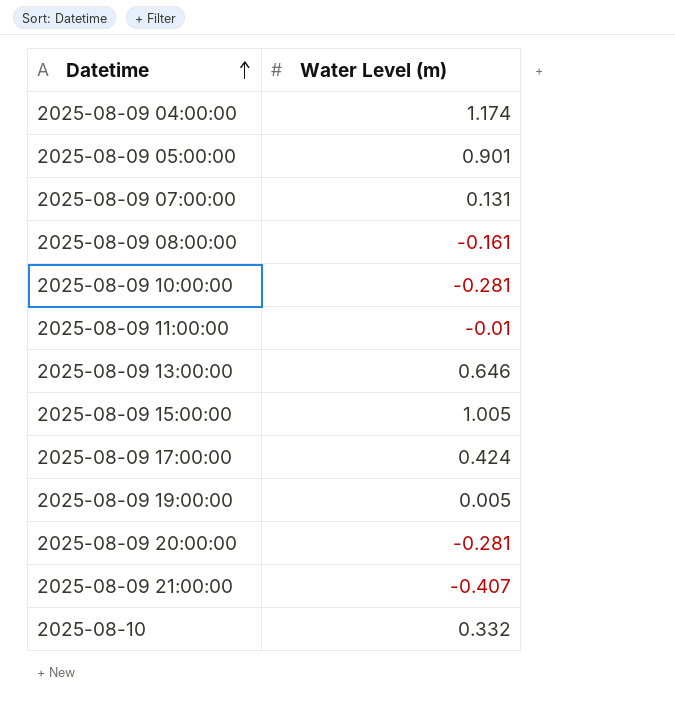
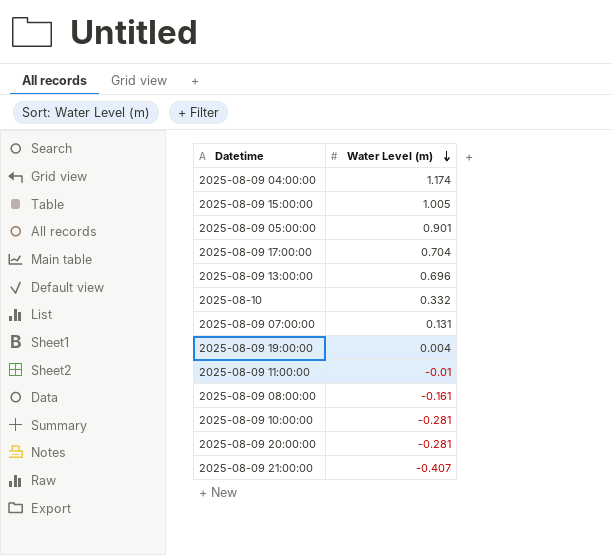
row order: Datetime ascending -> Water Level (m) descending
2025-08-09 17:00:00 | Water Level (m): 0.424 -> 0.704
2025-08-09 13:00:00 | Water Level (m): 0.646 -> 0.696
2025-08-09 19:00:00 | Water Level (m): 0.005 -> 0.004

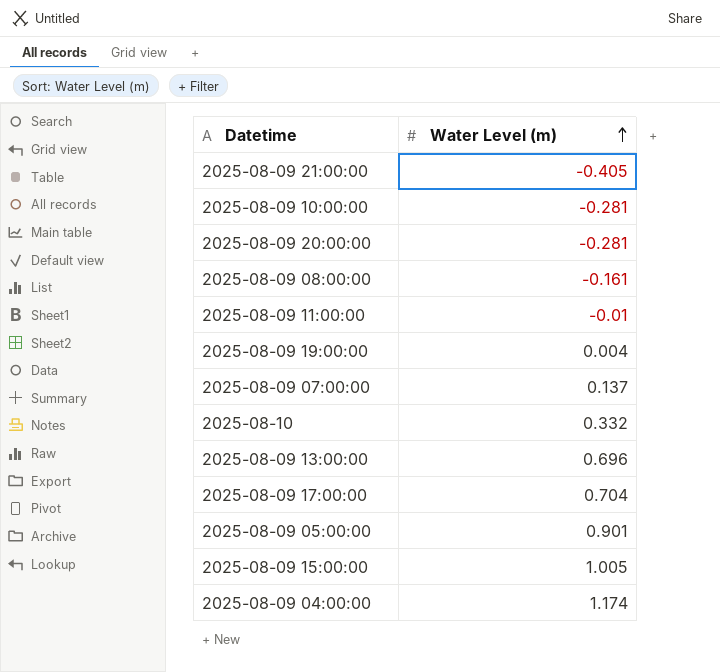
row order: Water Level (m) descending -> Water Level (m) ascending
2025-08-09 21:00:00 | Water Level (m): -0.407 -> -0.405
2025-08-09 07:00:00 | Water Level (m): 0.131 -> 0.137

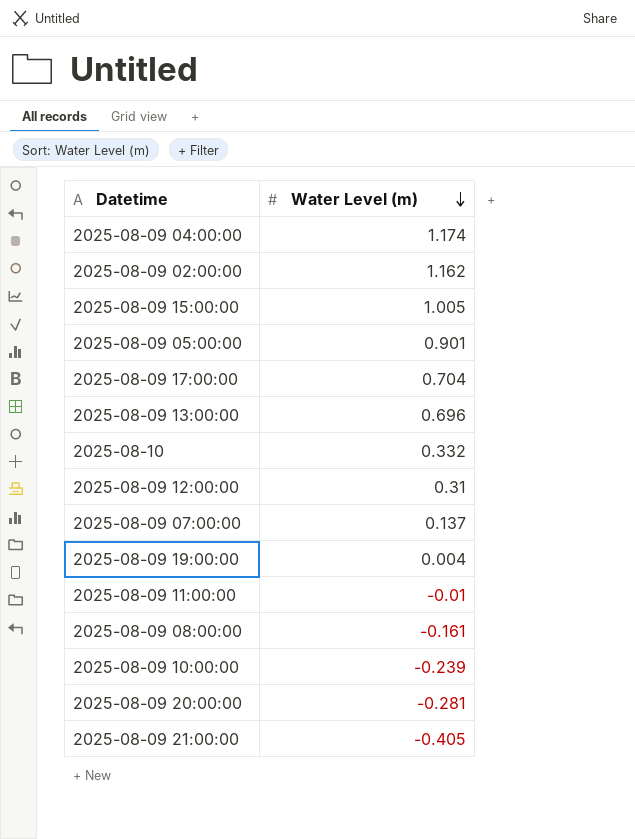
row order: Water Level (m) ascending -> Water Level (m) descending
row 2025-08-09 02:00:00: none -> 1.162
row 2025-08-09 12:00:00: none -> 0.31
2025-08-09 10:00:00 | Water Level (m): -0.281 -> -0.239

